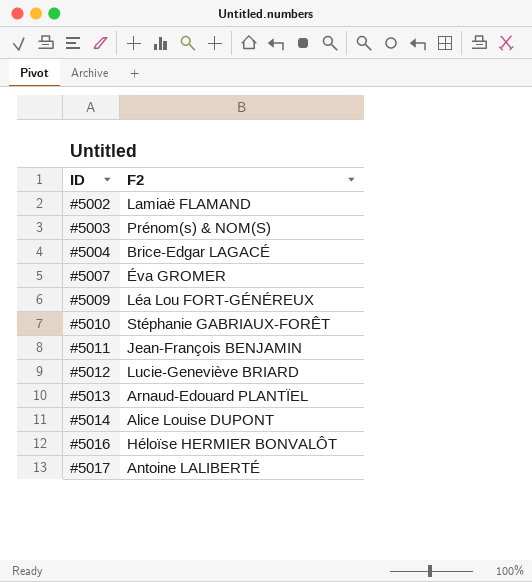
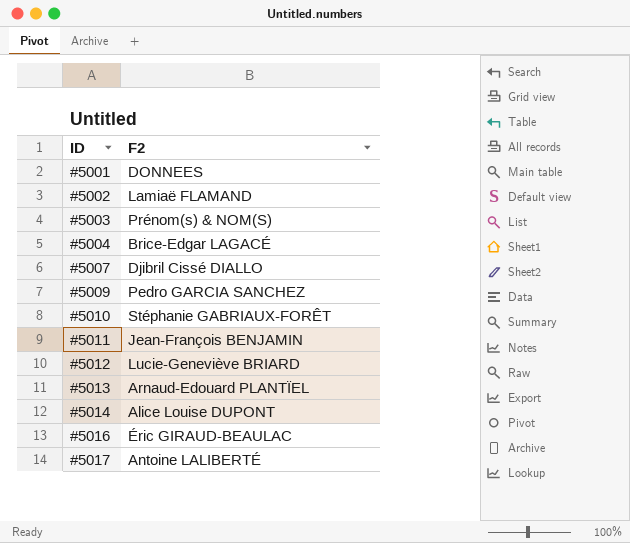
row #5001: none -> DONNEES
#5007 | F2: Éva GROMER -> Djibril Cissé DIALLO
#5009 | F2: Léa Lou FORT-GÉNÉREUX -> Pedro GARCIA SANCHEZ
#5016 | F2: Héloïse HERMIER BONVALÔT -> Éric GIRAUD-BEAULAC

